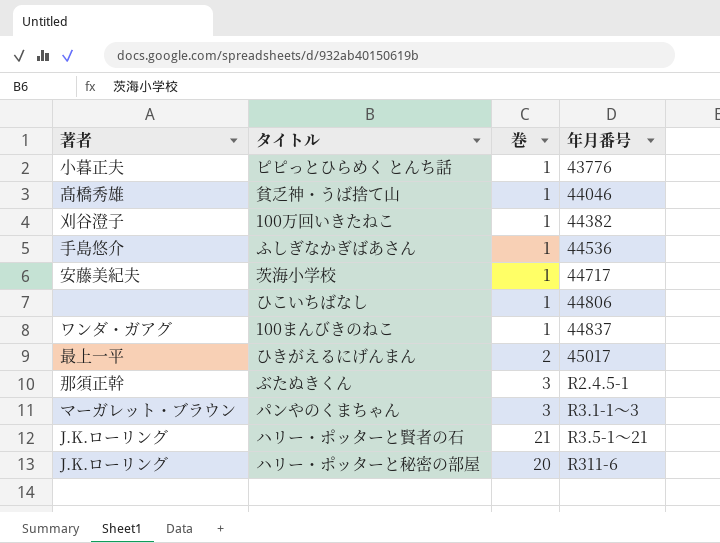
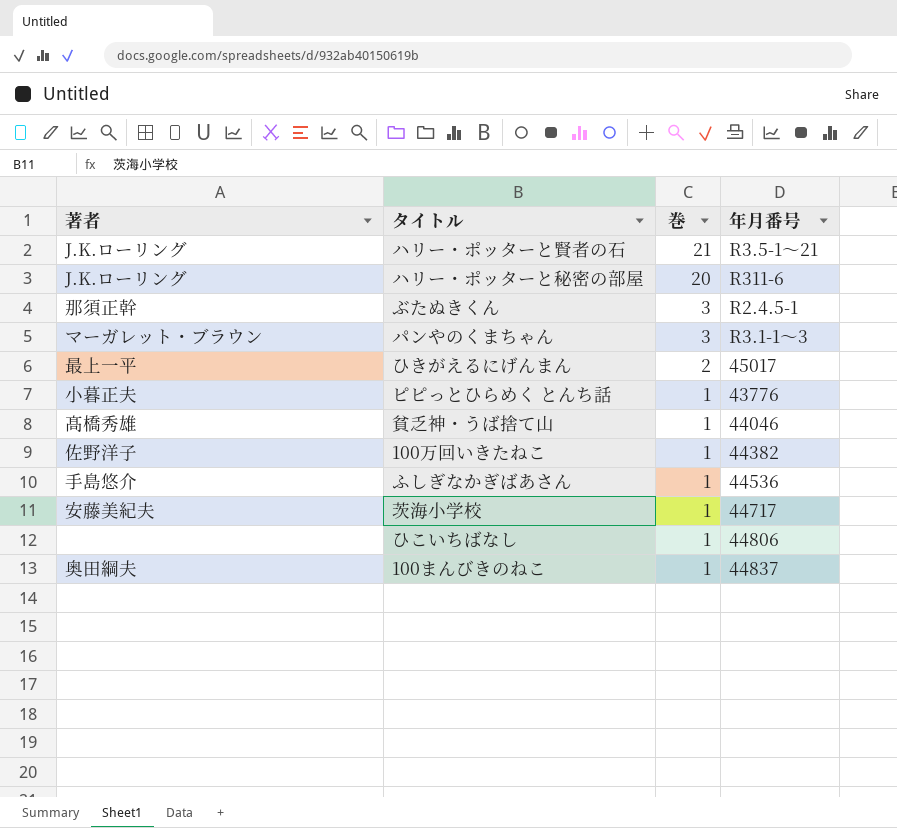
row order: 年月番号 ascending -> 巻 descending
100万回いきたねこ | 著者: 刈谷澄子 -> 佐野洋子
100まんびきのねこ | 著者: ワンダ・ガアグ -> 奥田綱夫

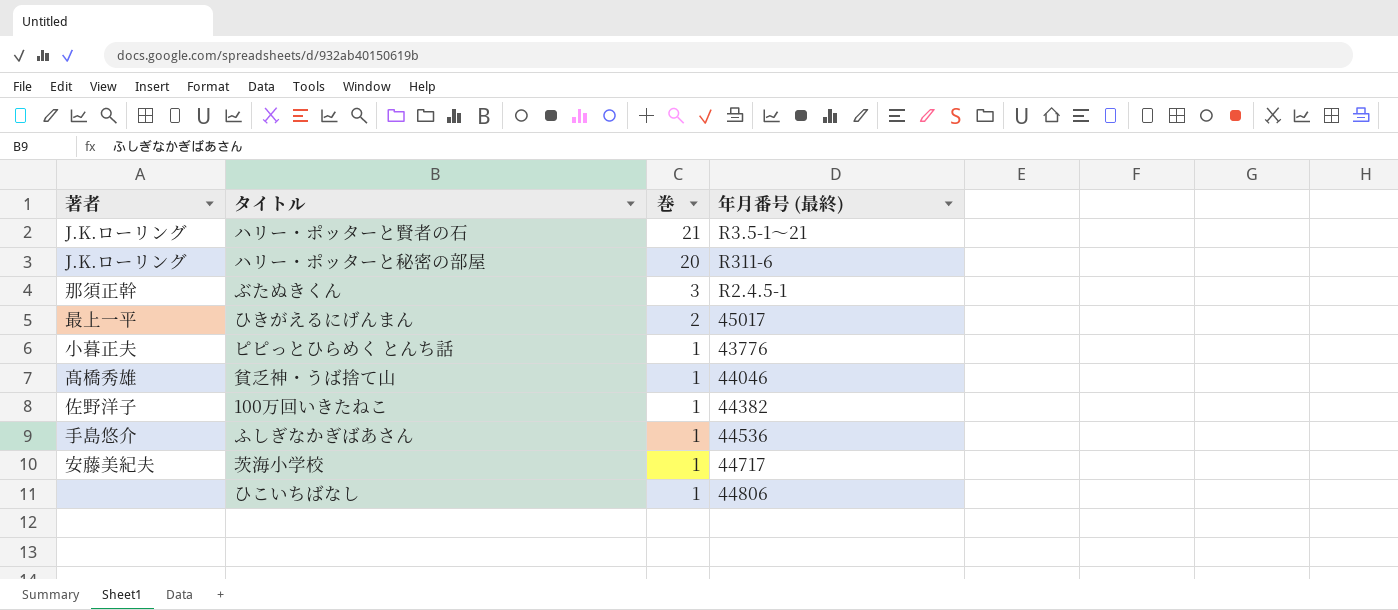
column name: 年月番号 -> 年月番号 (最終)
row パンやのくまちゃん: マーガレット・ブラウン | 3 | R3.1-1～3 -> none
row 100まんびきのねこ: 奥田綱夫 | 1 | 44837 -> none

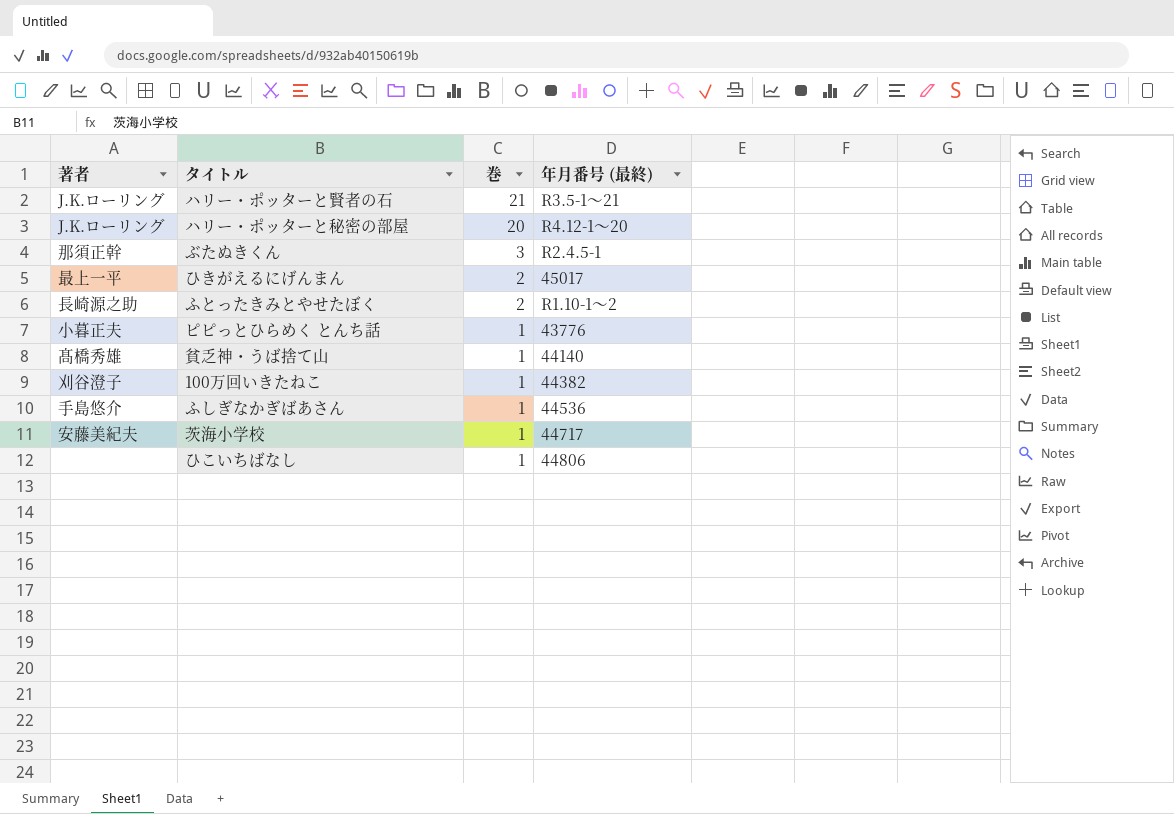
ハリー・ポッターと秘密の部屋 | 年月番号 (最終): R311-6 -> R4.12-1～20
row ふとったきみとやせたぼく: none -> 長崎源之助 | 2 | R1.10-1～2
貧乏神・うば捨て山 | 年月番号 (最終): 44046 -> 44140
100万回いきたねこ | 著者: 佐野洋子 -> 刈谷澄子

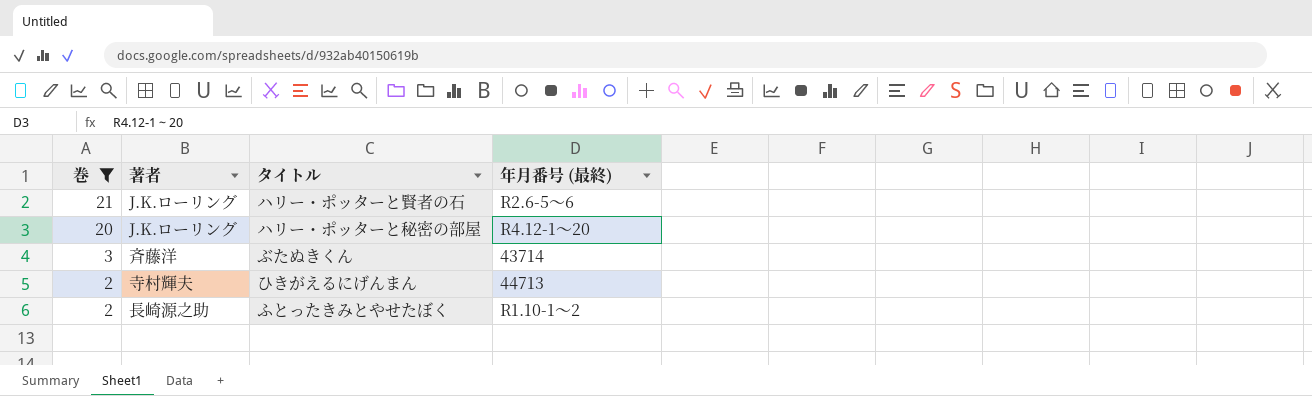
filter: none -> 巻 != 1
column 巻 | position: 3 -> 1
ハリー・ポッターと賢者の石 | 年月番号 (最終): R3.5-1～21 -> R2.6-5～6
ぶたぬきくん | 著者: 那須正幹 -> 斉藤洋
ぶたぬきくん | 年月番号 (最終): R2.4.5-1 -> 43714
ひきがえるにげんまん | 著者: 最上一平 -> 寺村輝夫
ひきがえるにげんまん | 年月番号 (最終): 45017 -> 44713

